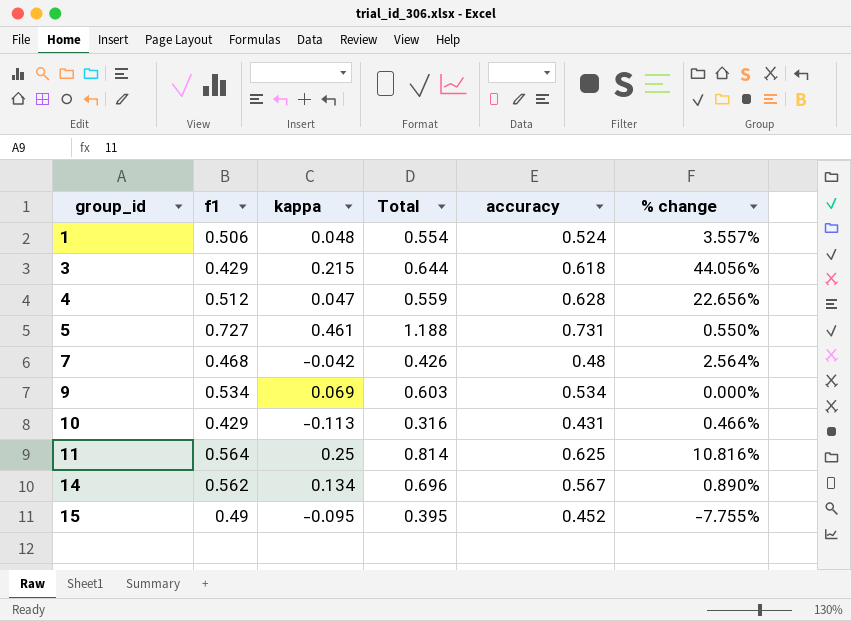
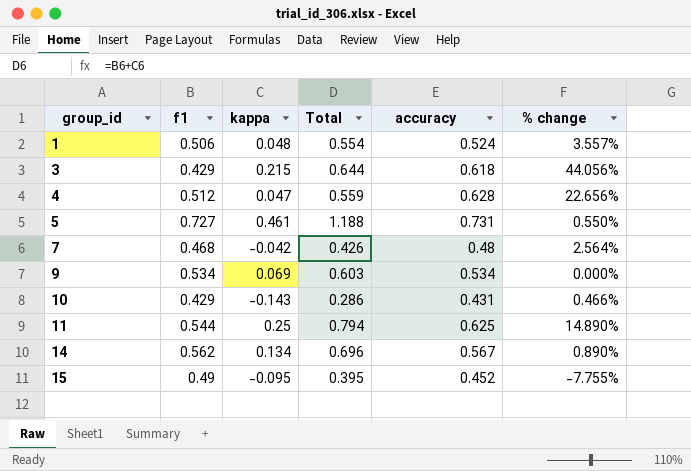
10 | kappa: -0.113 -> -0.143
10 | Total: 0.316 -> 0.286
11 | f1: 0.564 -> 0.544
11 | Total: 0.814 -> 0.794
11 | % change: 10.816% -> 14.890%

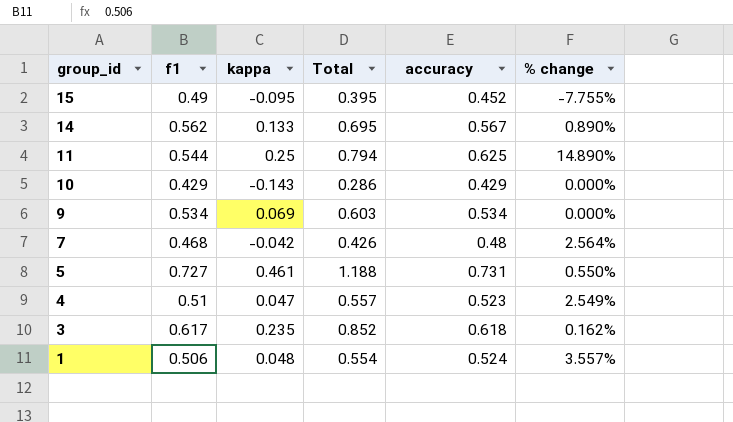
row order: group_id ascending -> group_id descending
14 | kappa: 0.134 -> 0.133
14 | Total: 0.696 -> 0.695
10 | accuracy: 0.431 -> 0.429
10 | % change: 0.466% -> 0.000%
4 | f1: 0.512 -> 0.51
4 | Total: 0.559 -> 0.557
4 | accuracy: 0.628 -> 0.523
4 | % change: 22.656% -> 2.549%
3 | f1: 0.429 -> 0.617
3 | kappa: 0.215 -> 0.235
3 | Total: 0.644 -> 0.852
3 | % change: 44.056% -> 0.162%

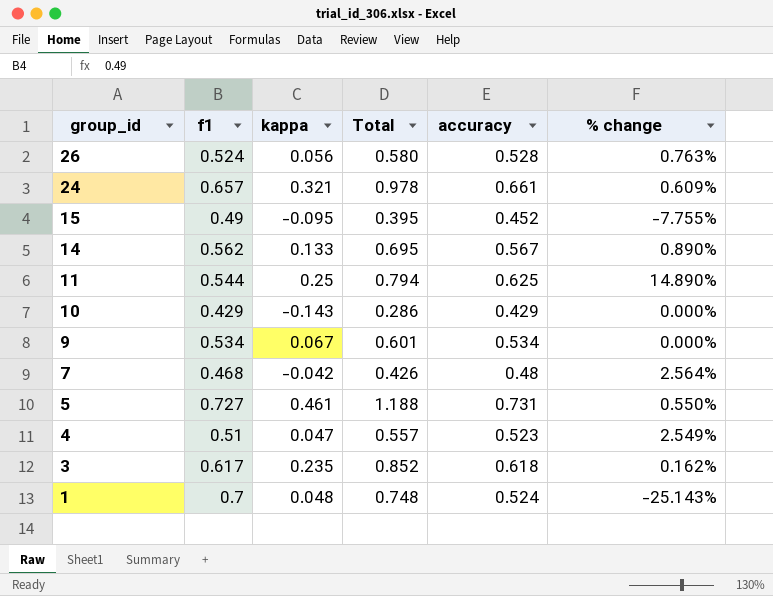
row 26: none -> 0.524 | 0.056 | 0.580 | 0.528 | 0.763%
row 24: none -> 0.657 | 0.321 | 0.978 | 0.661 | 0.609%
9 | kappa: 0.069 -> 0.067
9 | Total: 0.603 -> 0.601
1 | f1: 0.506 -> 0.7
1 | Total: 0.554 -> 0.748
1 | % change: 3.557% -> -25.143%

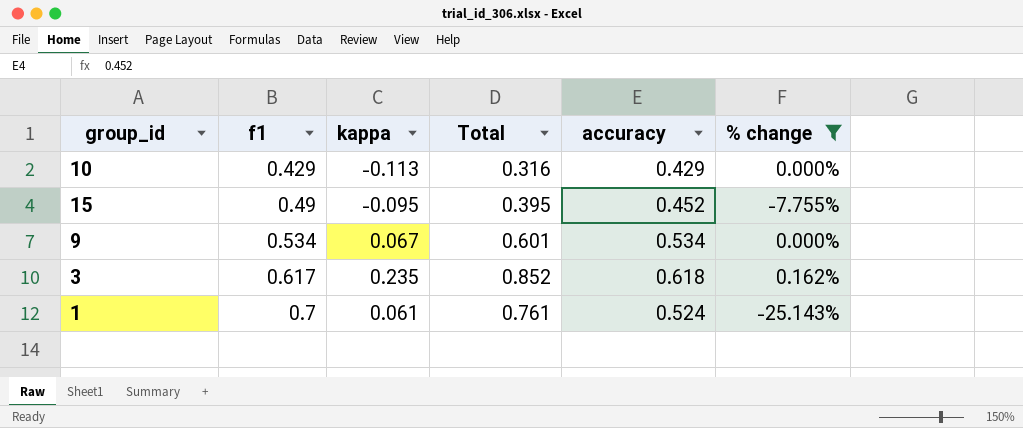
filter: none -> % change <= 0.162%
row order: group_id descending -> f1 ascending
10 | kappa: -0.143 -> -0.113
10 | Total: 0.286 -> 0.316
1 | kappa: 0.048 -> 0.061
1 | Total: 0.748 -> 0.761

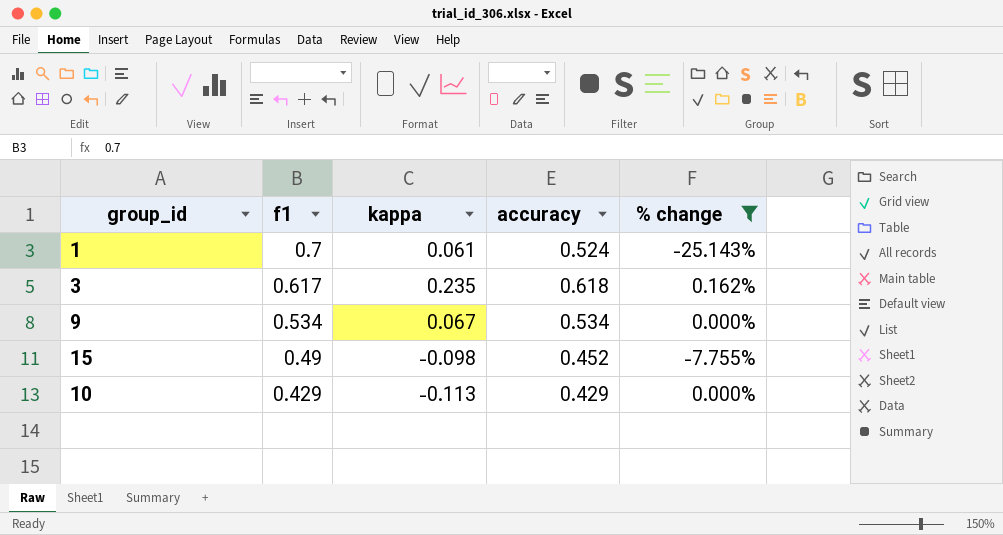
row order: f1 ascending -> f1 descending
column Total | formula: [f1] + [kappa] -> none
15 | kappa: -0.095 -> -0.098

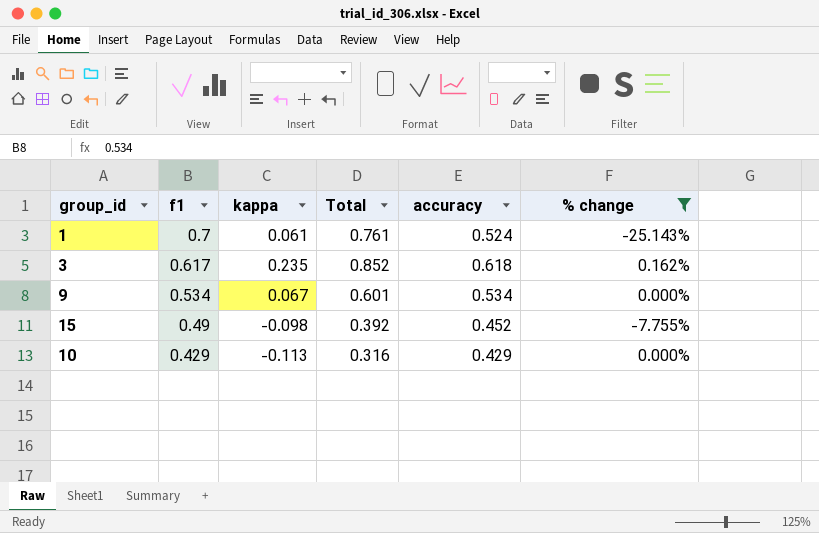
column Total | formula: none -> [f1] + [kappa]

